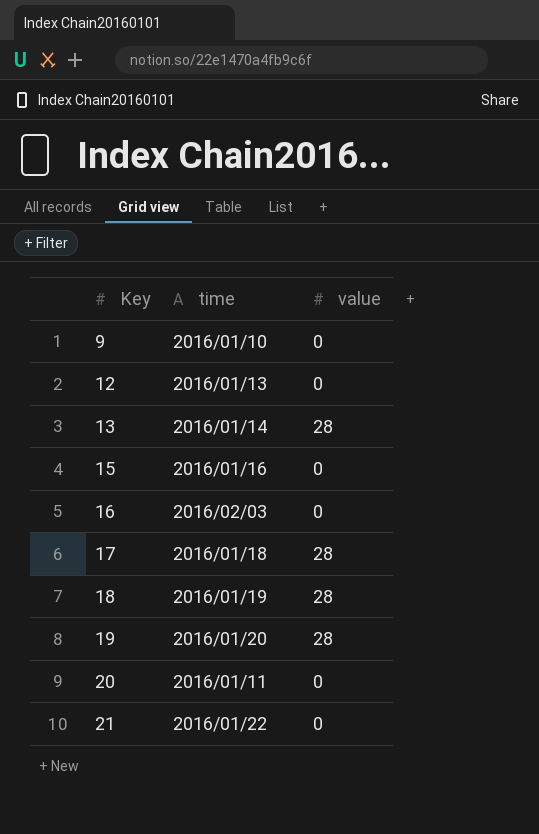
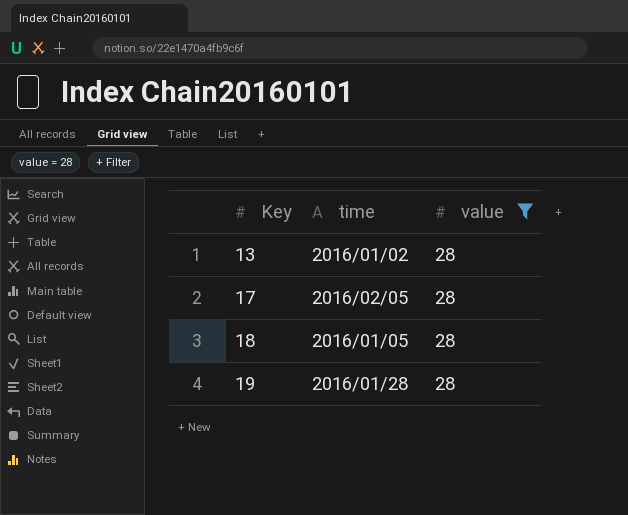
filter: none -> value = 28
13 | time: 2016/01/14 -> 2016/01/02
17 | time: 2016/01/18 -> 2016/02/05
18 | time: 2016/01/19 -> 2016/01/05
19 | time: 2016/01/20 -> 2016/01/28

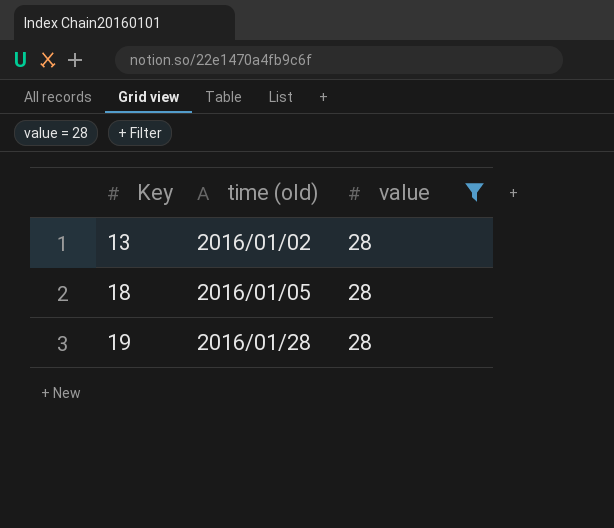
column name: time -> time (old)
row 17: 2016/02/05 | 28 -> none

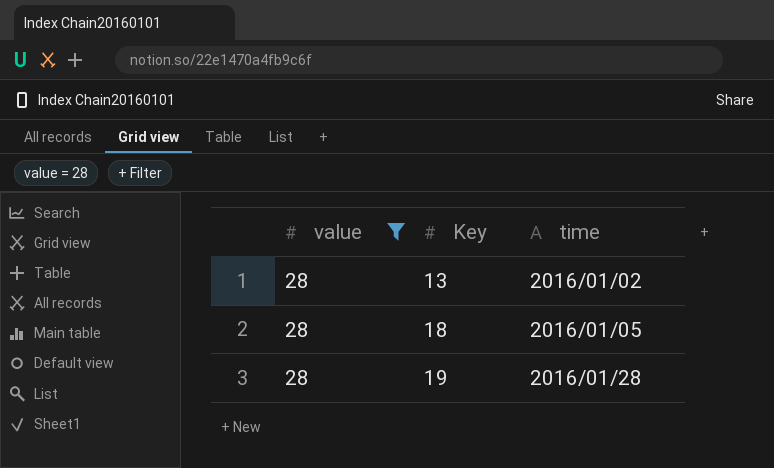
column value | position: 3 -> 1
column name: time (old) -> time

